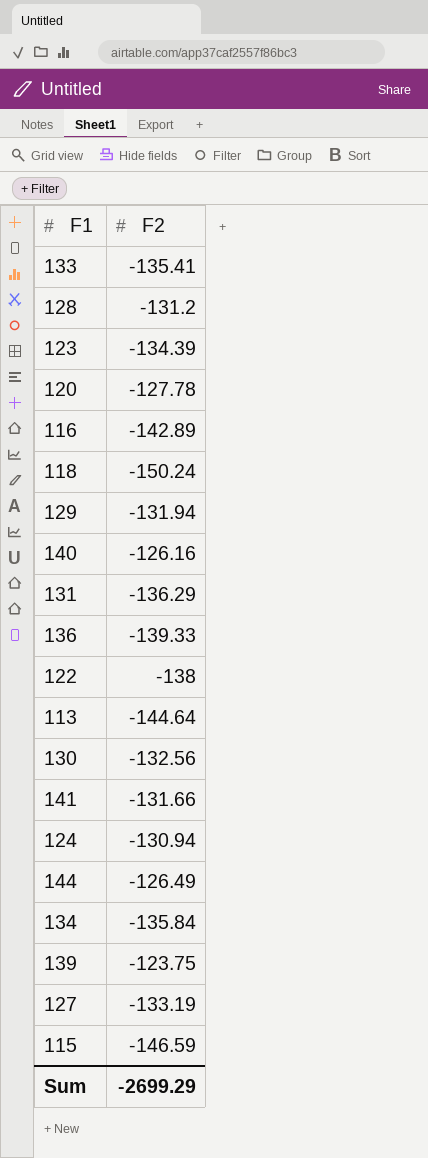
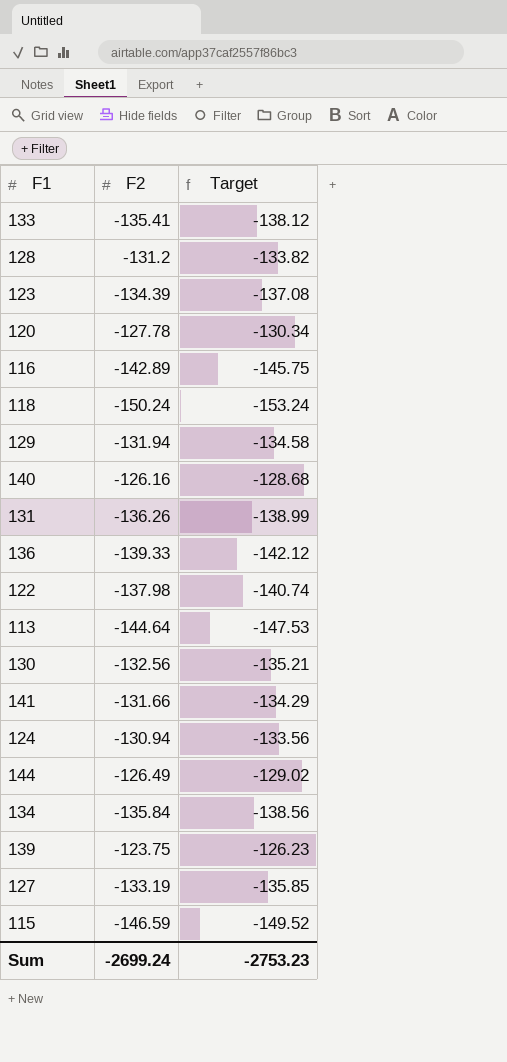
column Target | formula: none -> [F2] * 1.02
131 | F2: -136.29 -> -136.26
122 | F2: -138 -> -137.98
Sum | F2: -2699.29 -> -2699.24

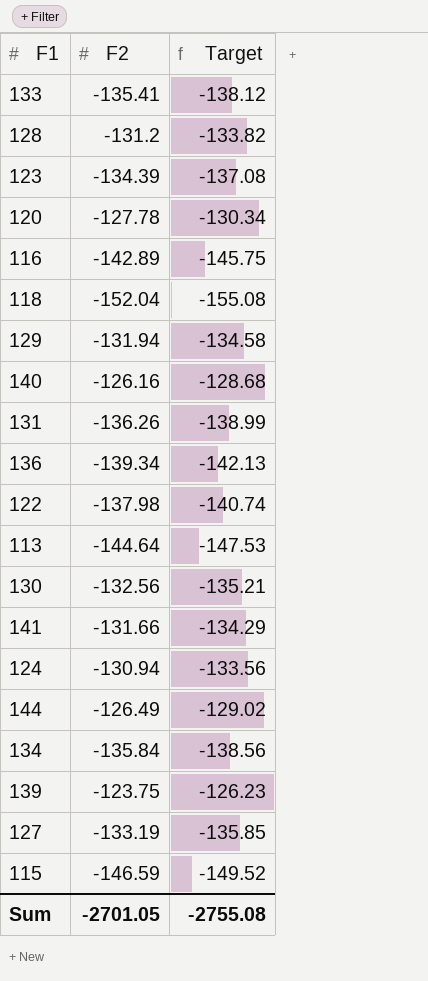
118 | F2: -150.24 -> -152.04
118 | Target: -153.24 -> -155.08
136 | F2: -139.33 -> -139.34
136 | Target: -142.12 -> -142.13
Sum | F2: -2699.24 -> -2701.05
Sum | Target: -2753.23 -> -2755.08

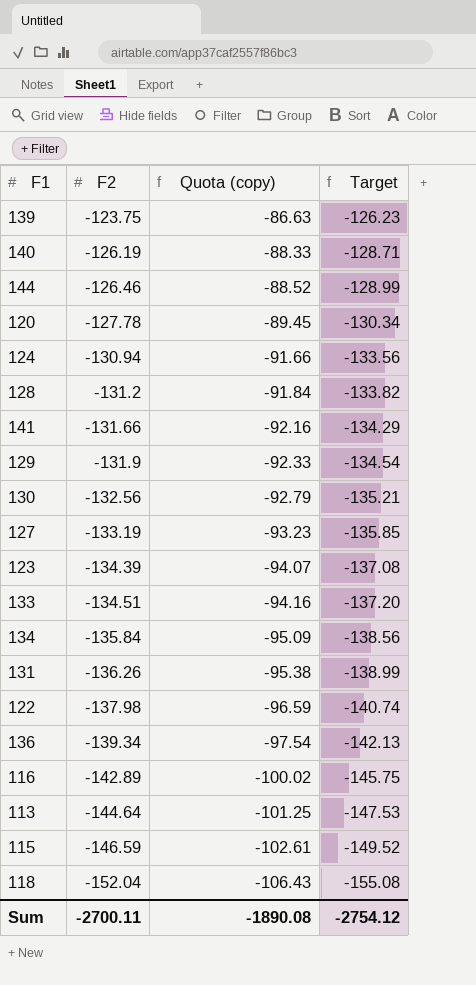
row order: none -> F2 descending
column Quota (copy) | formula: none -> [F2] * 0.7
140 | F2: -126.16 -> -126.19
140 | Target: -128.68 -> -128.71
144 | F2: -126.49 -> -126.46
144 | Target: -129.02 -> -128.99
129 | F2: -131.94 -> -131.9
129 | Target: -134.58 -> -134.54
133 | F2: -135.41 -> -134.51
133 | Target: -138.12 -> -137.20
Sum | F2: -2701.05 -> -2700.11
Sum | Target: -2755.08 -> -2754.12

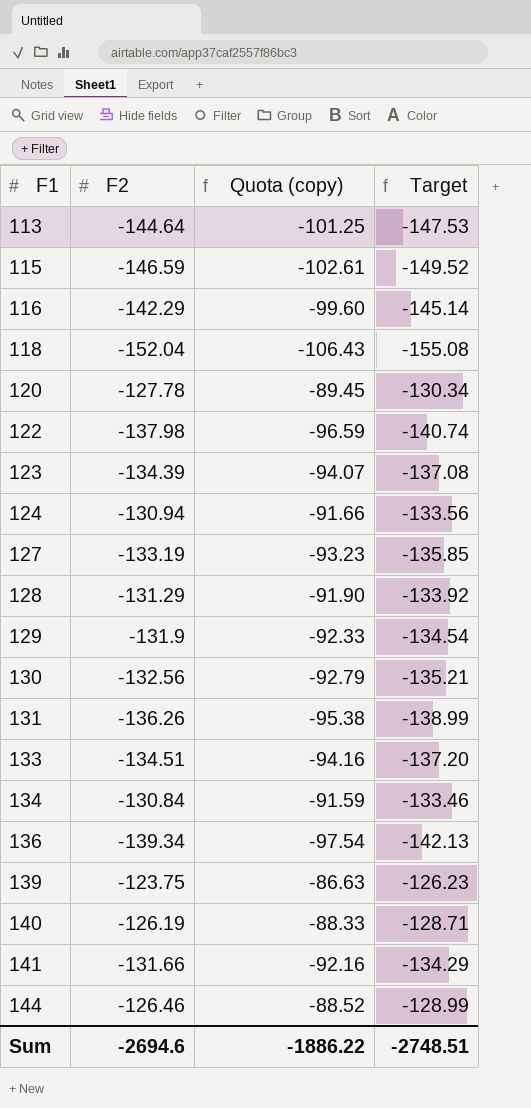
row order: F2 descending -> F1 ascending
116 | F2: -142.89 -> -142.29
116 | Quota (copy): -100.02 -> -99.60
116 | Target: -145.75 -> -145.14
128 | F2: -131.2 -> -131.29
128 | Quota (copy): -91.84 -> -91.90
128 | Target: -133.82 -> -133.92
134 | F2: -135.84 -> -130.84
134 | Quota (copy): -95.09 -> -91.59
134 | Target: -138.56 -> -133.46
Sum | F2: -2700.11 -> -2694.6
Sum | Quota (copy): -1890.08 -> -1886.22
Sum | Target: -2754.12 -> -2748.51

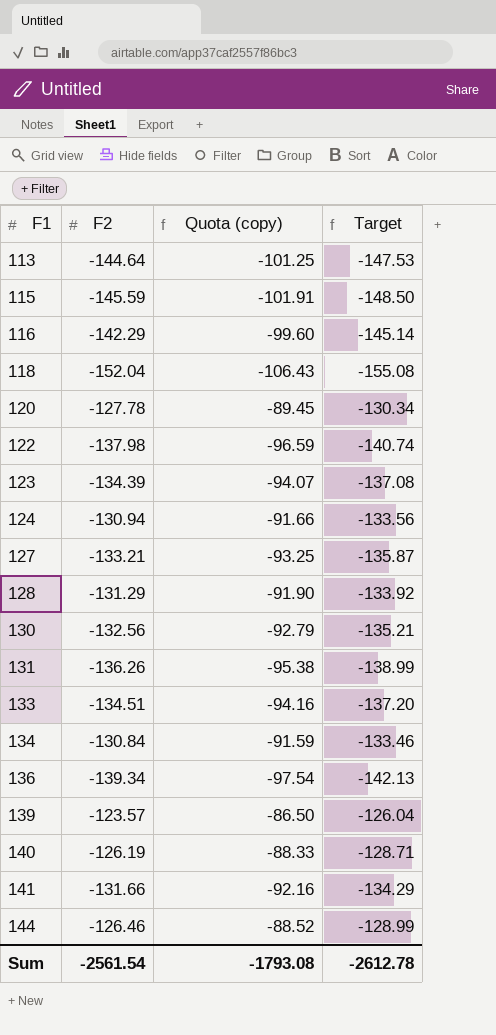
row 129: -131.9 | -92.33 | -134.54 -> none
115 | F2: -146.59 -> -145.59
115 | Quota (copy): -102.61 -> -101.91
115 | Target: -149.52 -> -148.50
127 | F2: -133.19 -> -133.21
127 | Quota (copy): -93.23 -> -93.25
127 | Target: -135.85 -> -135.87
139 | F2: -123.75 -> -123.57
139 | Quota (copy): -86.63 -> -86.50
139 | Target: -126.23 -> -126.04
Sum | F2: -2694.6 -> -2561.54
Sum | Quota (copy): -1886.22 -> -1793.08
Sum | Target: -2748.51 -> -2612.78

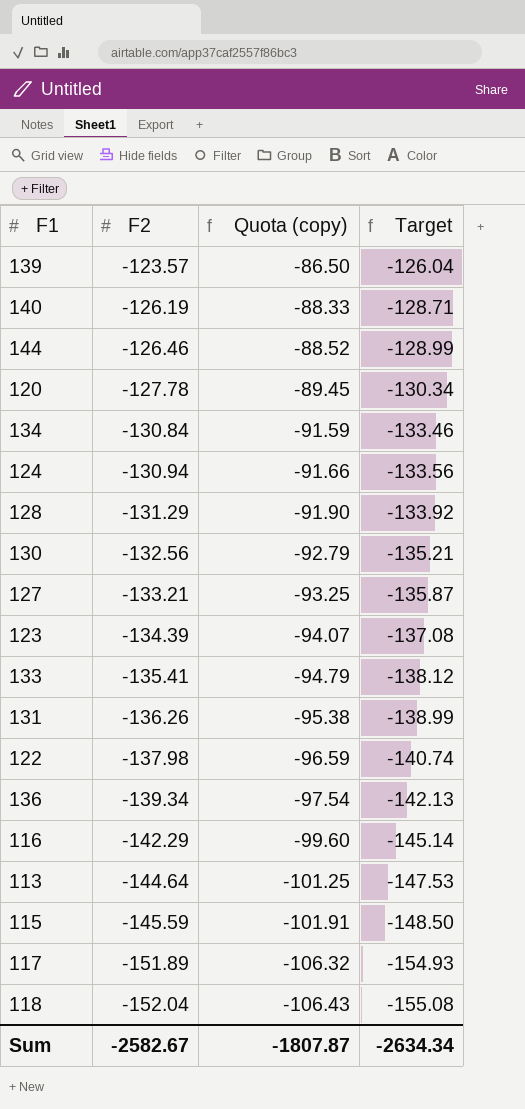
row order: F1 ascending -> F2 descending
row 141: -131.66 | -92.16 | -134.29 -> none
133 | F2: -134.51 -> -135.41
133 | Quota (copy): -94.16 -> -94.79
133 | Target: -137.20 -> -138.12
row 117: none -> -151.89 | -106.32 | -154.93
Sum | F2: -2561.54 -> -2582.67
Sum | Quota (copy): -1793.08 -> -1807.87
Sum | Target: -2612.78 -> -2634.34

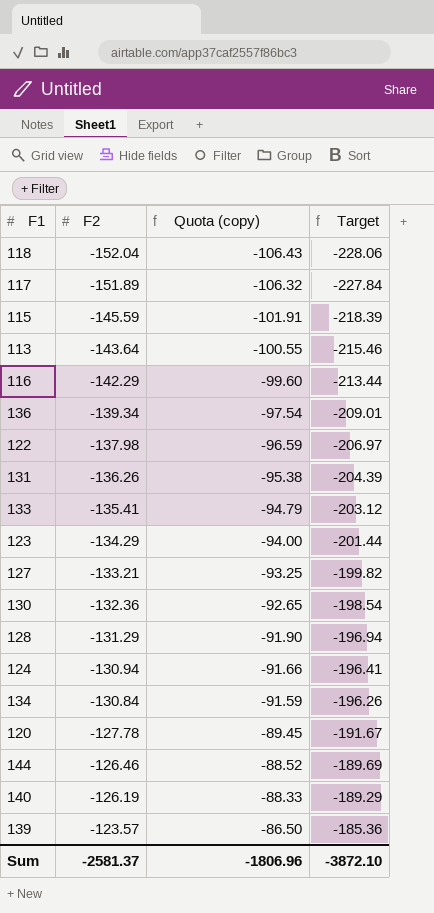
row order: F2 descending -> F2 ascending
column Target | formula: [F2] * 1.02 -> [F2] * 1.5
113 | F2: -144.64 -> -143.64
113 | Quota (copy): -101.25 -> -100.55
123 | F2: -134.39 -> -134.29
123 | Quota (copy): -94.07 -> -94.00
130 | F2: -132.56 -> -132.36
130 | Quota (copy): -92.79 -> -92.65
Sum | F2: -2582.67 -> -2581.37
Sum | Quota (copy): -1807.87 -> -1806.96
Sum | Target: -2634.34 -> -3872.10

